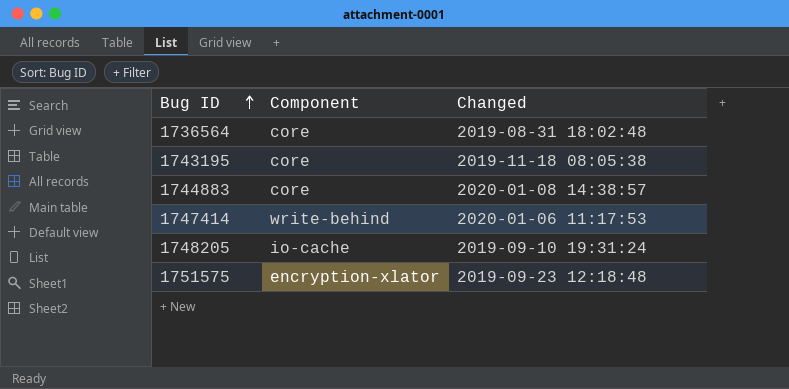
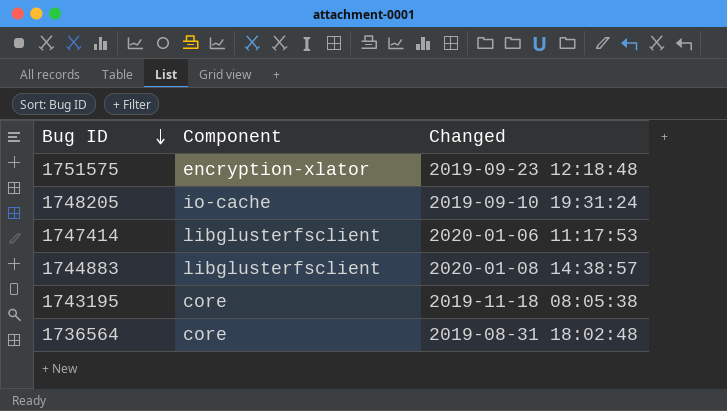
row order: Bug ID ascending -> Bug ID descending
1747414 | Component: write-behind -> libglusterfsclient
1744883 | Component: core -> libglusterfsclient

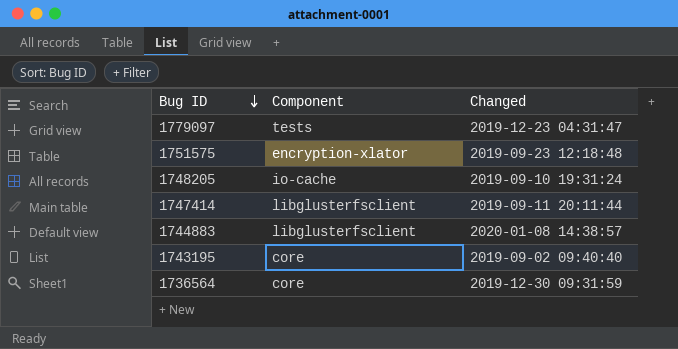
row 1779097: none -> tests | 2019-12-23 04:31:47
1747414 | Changed: 2020-01-06 11:17:53 -> 2019-09-11 20:11:44
1743195 | Changed: 2019-11-18 08:05:38 -> 2019-09-02 09:40:40
1736564 | Changed: 2019-08-31 18:02:48 -> 2019-12-30 09:31:59

